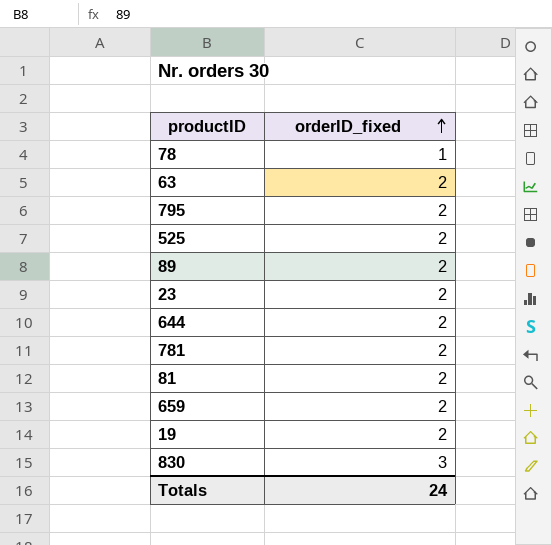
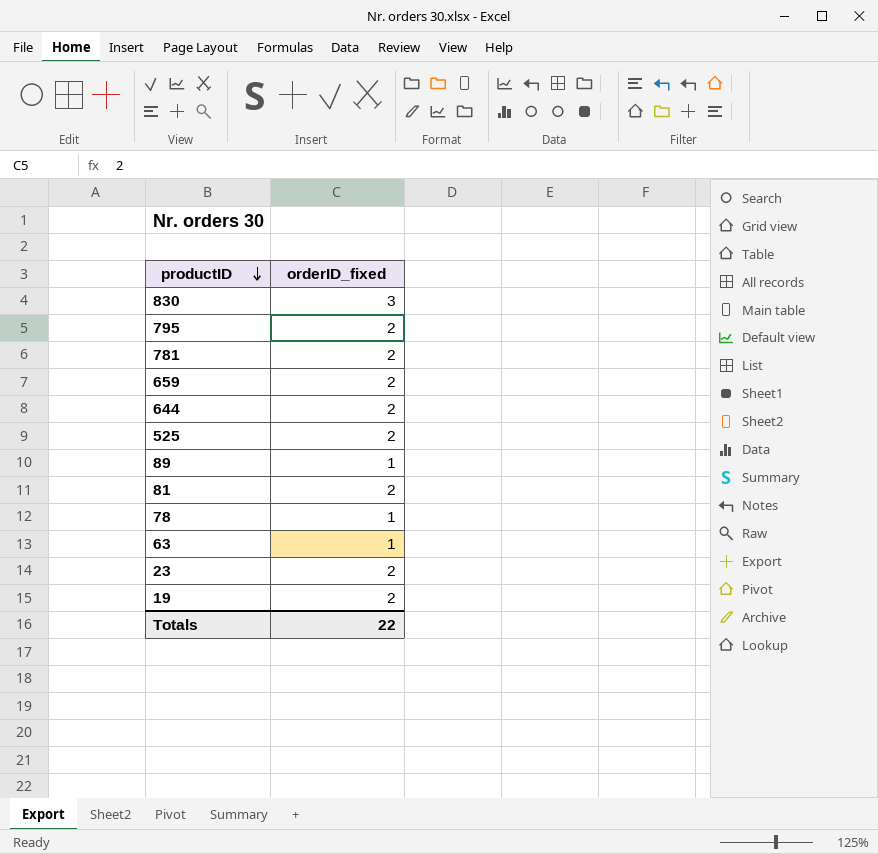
row order: orderID_fixed ascending -> productID descending
89 | orderID_fixed: 2 -> 1
63 | orderID_fixed: 2 -> 1
Totals | orderID_fixed: 24 -> 22

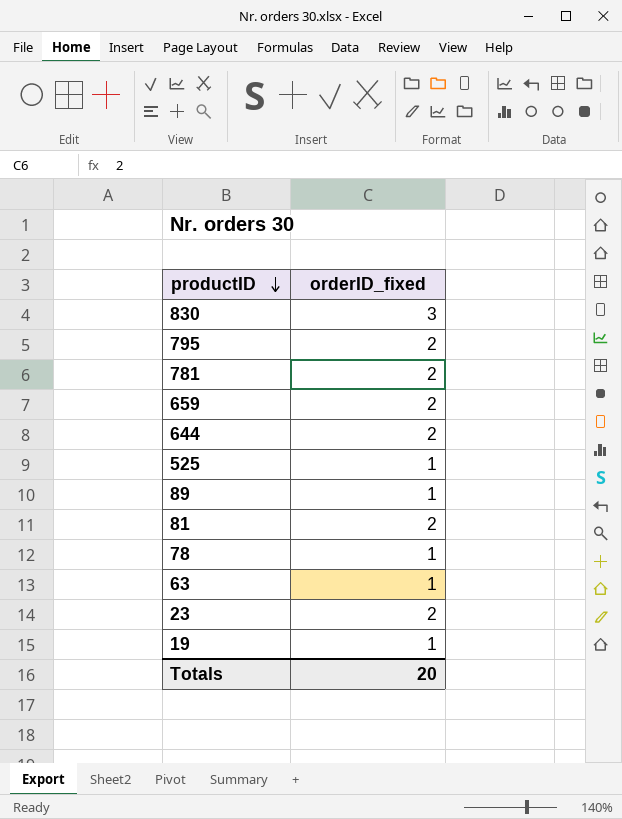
525 | orderID_fixed: 2 -> 1
19 | orderID_fixed: 2 -> 1
Totals | orderID_fixed: 22 -> 20

